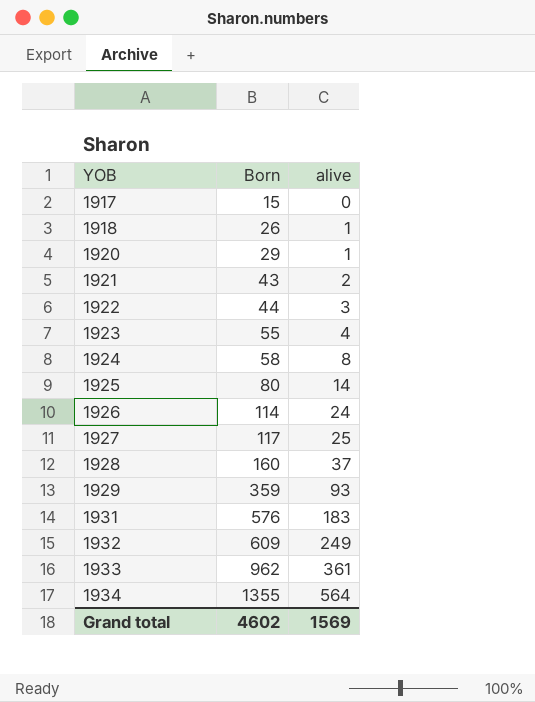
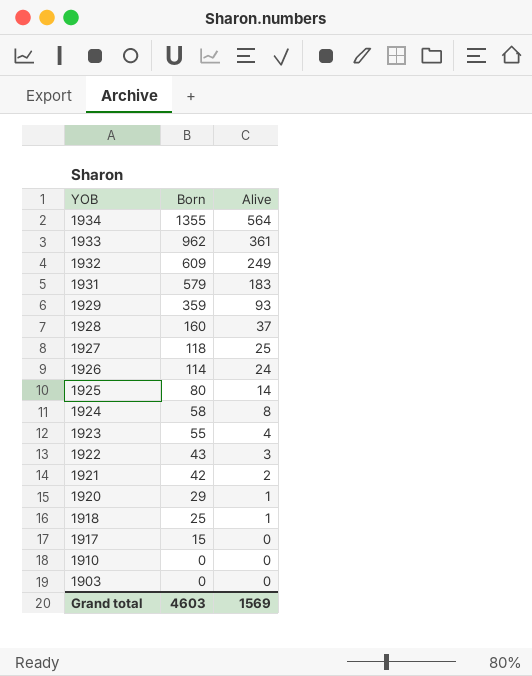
row order: YOB ascending -> YOB descending
column name: alive -> Alive
1931 | Born: 576 -> 579
1927 | Born: 117 -> 118
1922 | Born: 44 -> 43
1921 | Born: 43 -> 42
1918 | Born: 26 -> 25
row 1910: none -> 0 | 0
row 1903: none -> 0 | 0
Grand total | Born: 4602 -> 4603

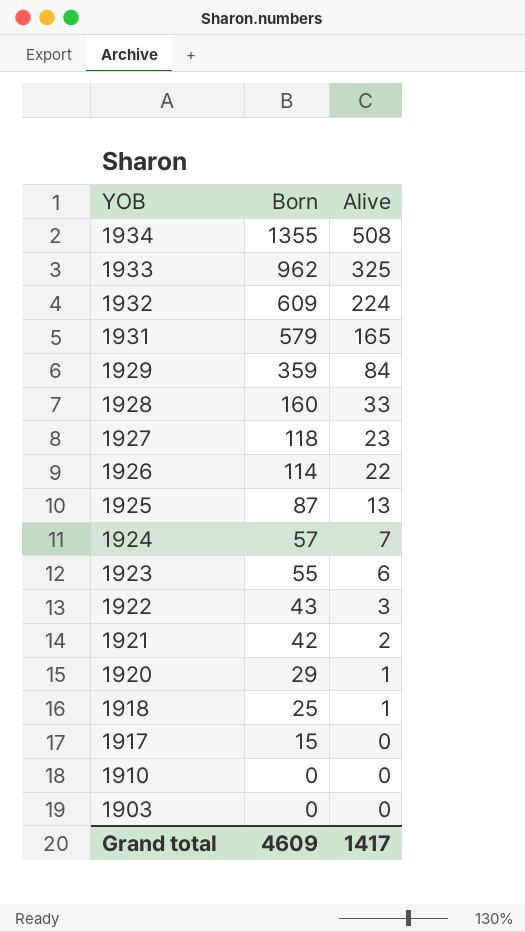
1934 | Alive: 564 -> 508
1933 | Alive: 361 -> 325
1932 | Alive: 249 -> 224
1931 | Alive: 183 -> 165
1929 | Alive: 93 -> 84
1928 | Alive: 37 -> 33
1927 | Alive: 25 -> 23
1926 | Alive: 24 -> 22
1925 | Born: 80 -> 87
1925 | Alive: 14 -> 13
1924 | Born: 58 -> 57
1924 | Alive: 8 -> 7
1923 | Alive: 4 -> 6
Grand total | Born: 4603 -> 4609
Grand total | Alive: 1569 -> 1417

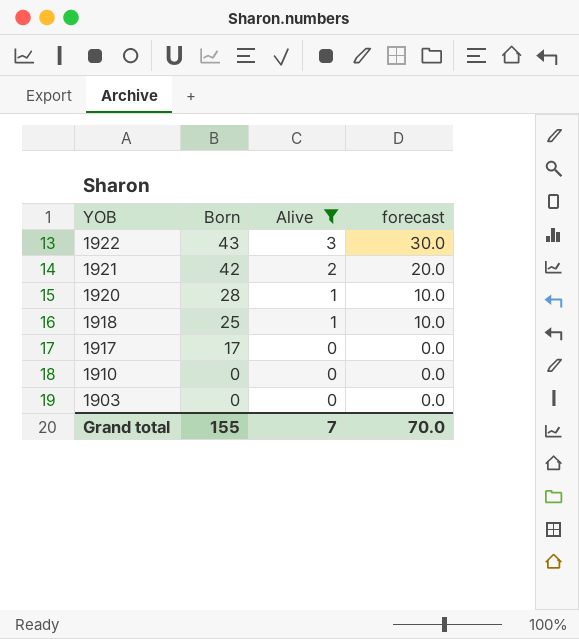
filter: none -> Alive <= 3
column forecast | formula: none -> [Alive] * 10
1920 | Born: 29 -> 28
1917 | Born: 15 -> 17
Grand total | Born: 4609 -> 155
Grand total | Alive: 1417 -> 7

